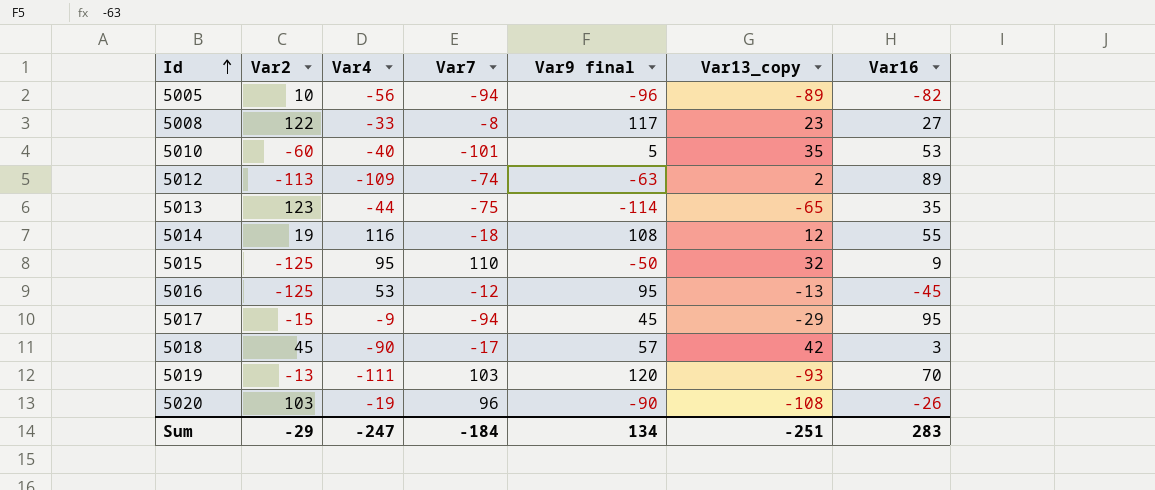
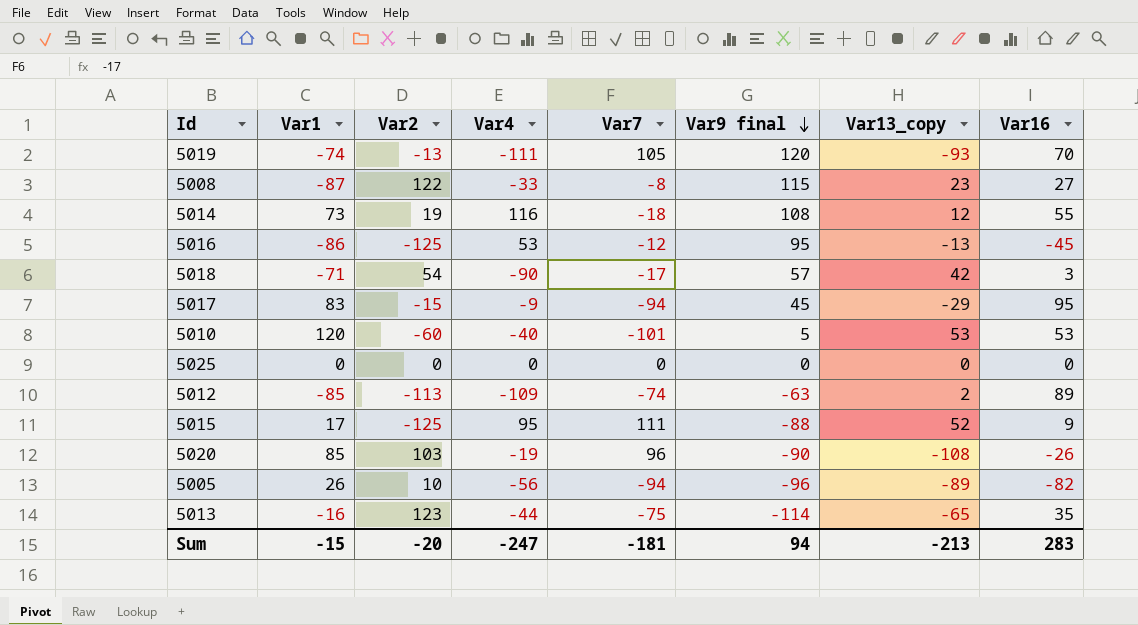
row order: Id ascending -> Var9 final descending
column Var1 | position: none -> 2
5019 | Var7: 103 -> 105
5008 | Var9 final: 117 -> 115
5018 | Var2: 45 -> 54
5010 | Var13_copy: 35 -> 53
row 5025: none -> 0 | 0 | 0 | 0 | 0 | 0 | 0
5015 | Var7: 110 -> 111
5015 | Var9 final: -50 -> -88
5015 | Var13_copy: 32 -> 52
Sum | Var2: -29 -> -20
Sum | Var7: -184 -> -181
Sum | Var9 final: 134 -> 94
Sum | Var13_copy: -251 -> -213

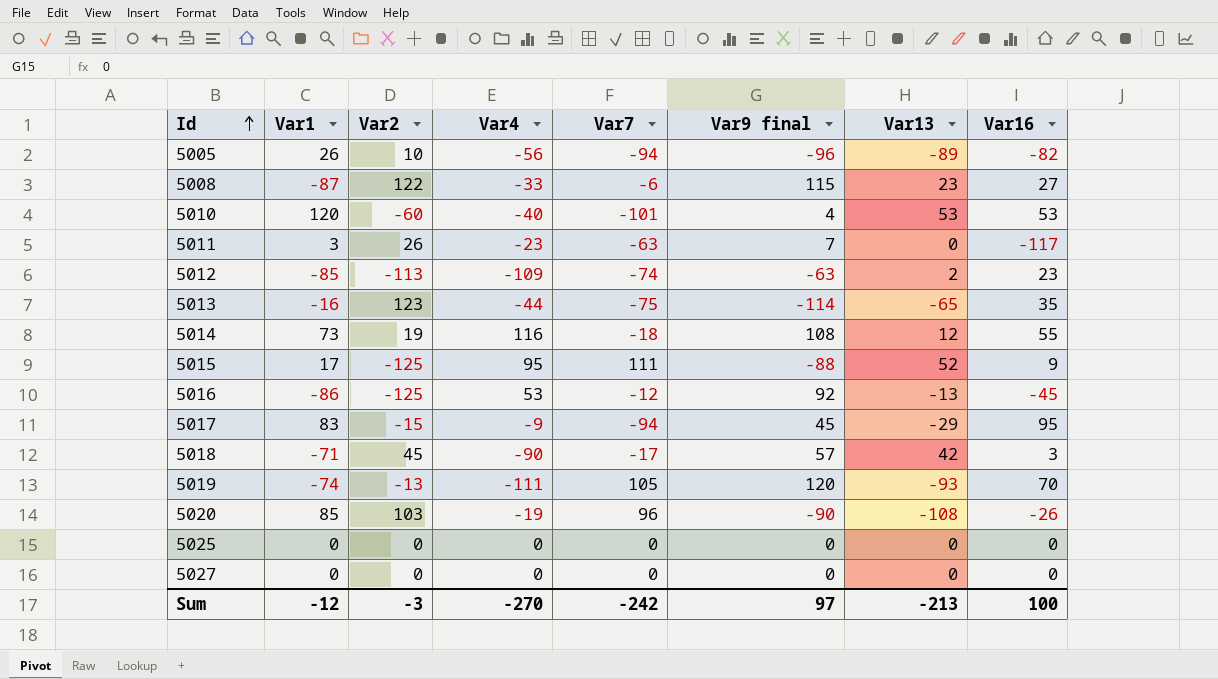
row order: Var9 final descending -> Id ascending
column name: Var13_copy -> Var13
5008 | Var7: -8 -> -6
5010 | Var9 final: 5 -> 4
row 5011: none -> 3 | 26 | -23 | -63 | 7 | 0 | -117
5012 | Var16: 89 -> 23
5016 | Var9 final: 95 -> 92
5018 | Var2: 54 -> 45
row 5027: none -> 0 | 0 | 0 | 0 | 0 | 0 | 0
Sum | Var1: -15 -> -12
Sum | Var2: -20 -> -3
Sum | Var4: -247 -> -270
Sum | Var7: -181 -> -242
Sum | Var9 final: 94 -> 97
Sum | Var16: 283 -> 100

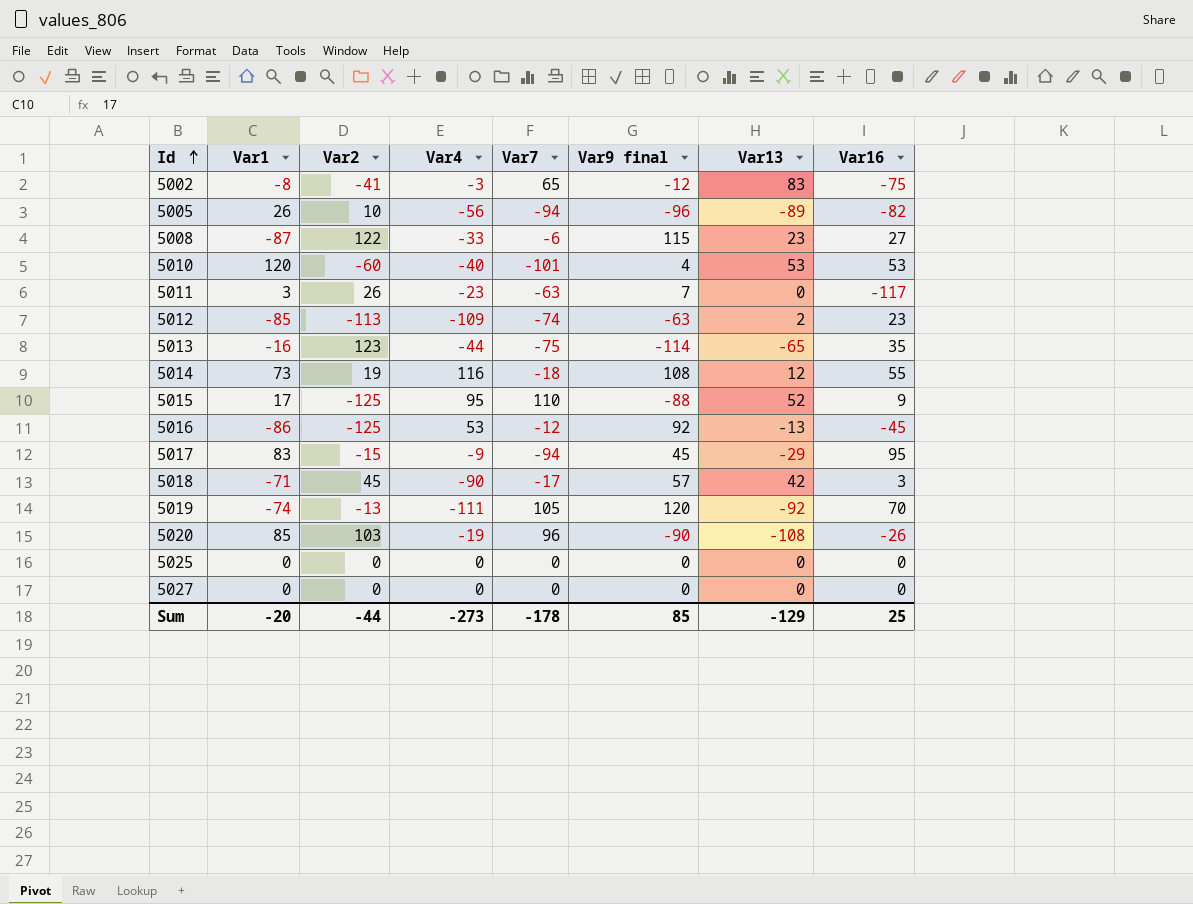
row 5002: none -> -8 | -41 | -3 | 65 | -12 | 83 | -75
5015 | Var7: 111 -> 110
5019 | Var13: -93 -> -92
Sum | Var1: -12 -> -20
Sum | Var2: -3 -> -44
Sum | Var4: -270 -> -273
Sum | Var7: -242 -> -178
Sum | Var9 final: 97 -> 85
Sum | Var13: -213 -> -129
Sum | Var16: 100 -> 25

